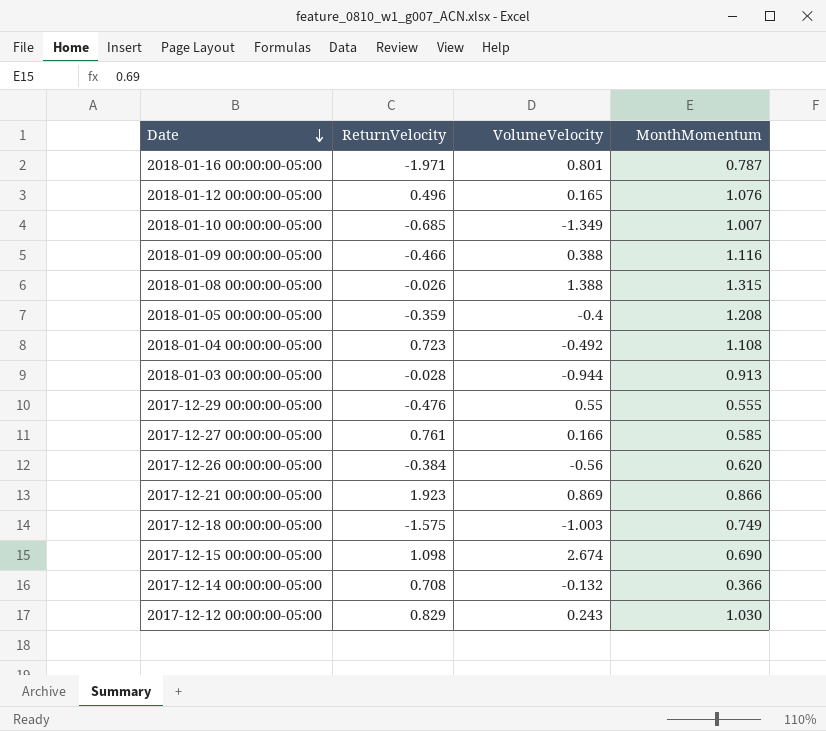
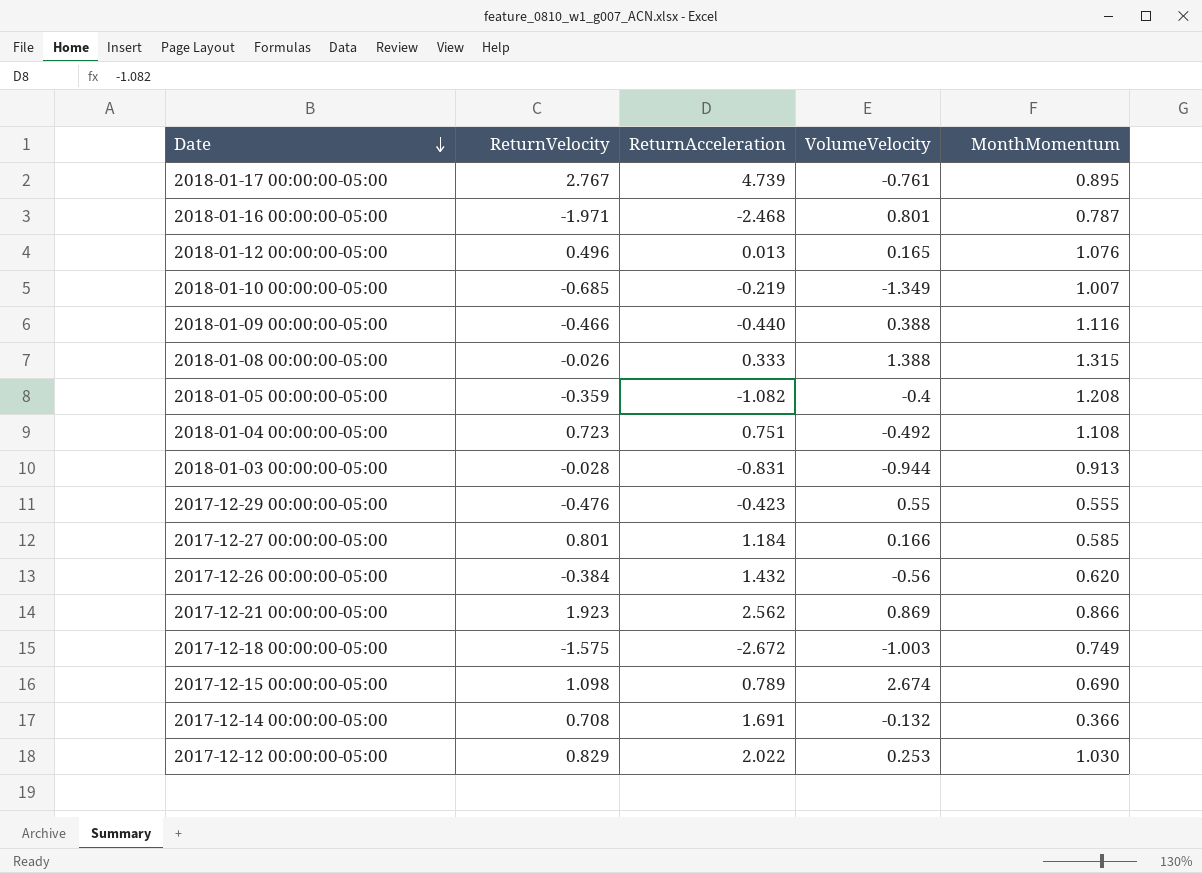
column ReturnAcceleration | position: none -> 3
row 2018-01-17 00:00:00-05:00: none -> 2.767 | 4.739 | -0.761 | 0.895
2017-12-27 00:00:00-05:00 | ReturnVelocity: 0.761 -> 0.801
2017-12-12 00:00:00-05:00 | VolumeVelocity: 0.243 -> 0.253

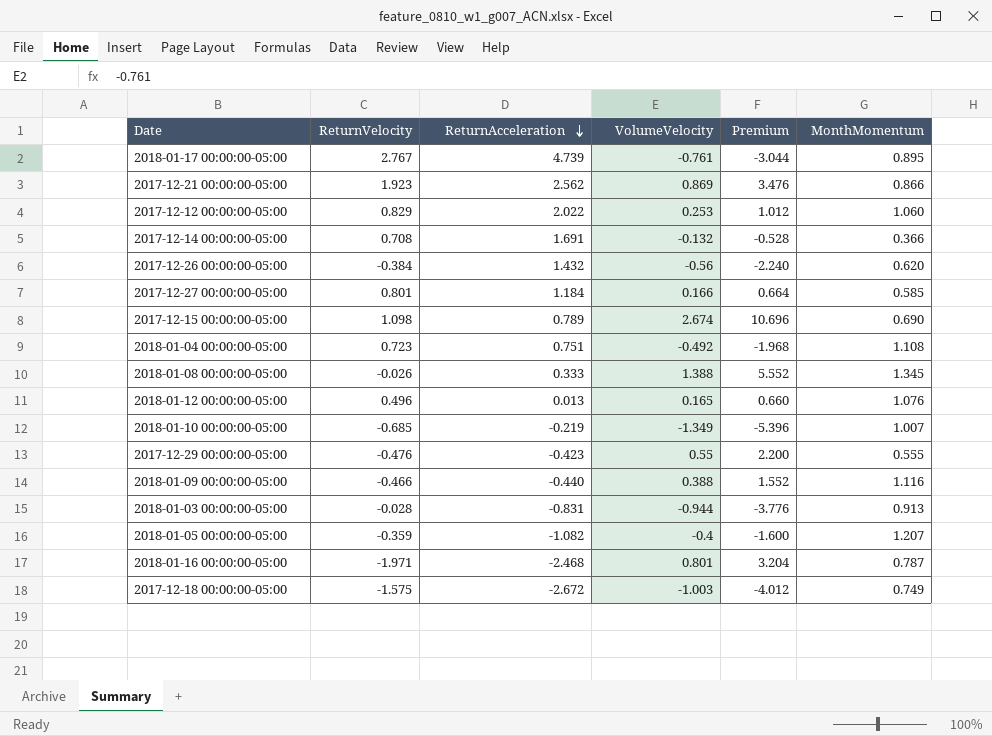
row order: Date descending -> ReturnAcceleration descending
column Premium | formula: none -> [VolumeVelocity] * 4
2017-12-12 00:00:00-05:00 | MonthMomentum: 1.030 -> 1.060
2018-01-08 00:00:00-05:00 | MonthMomentum: 1.315 -> 1.345
2018-01-05 00:00:00-05:00 | MonthMomentum: 1.208 -> 1.207

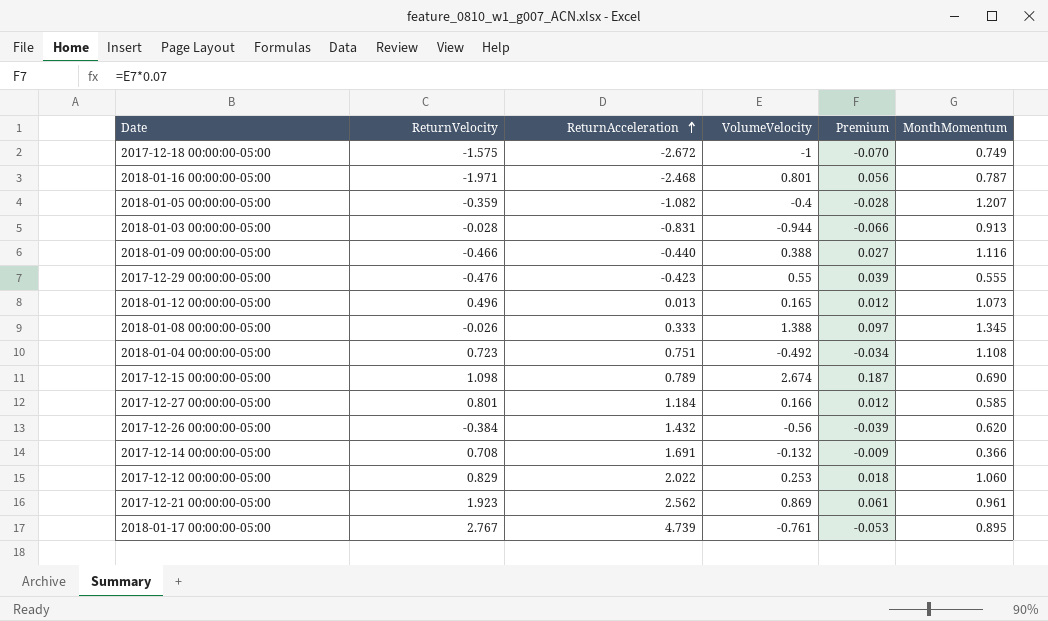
row order: ReturnAcceleration descending -> ReturnAcceleration ascending
column Premium | formula: [VolumeVelocity] * 4 -> [VolumeVelocity] * 0.07
row 2018-01-10 00:00:00-05:00: -0.685 | -0.219 | -1.349 | -5.396 | 1.007 -> none
2017-12-18 00:00:00-05:00 | VolumeVelocity: -1.003 -> -1
2018-01-12 00:00:00-05:00 | MonthMomentum: 1.076 -> 1.073
2017-12-21 00:00:00-05:00 | MonthMomentum: 0.866 -> 0.961

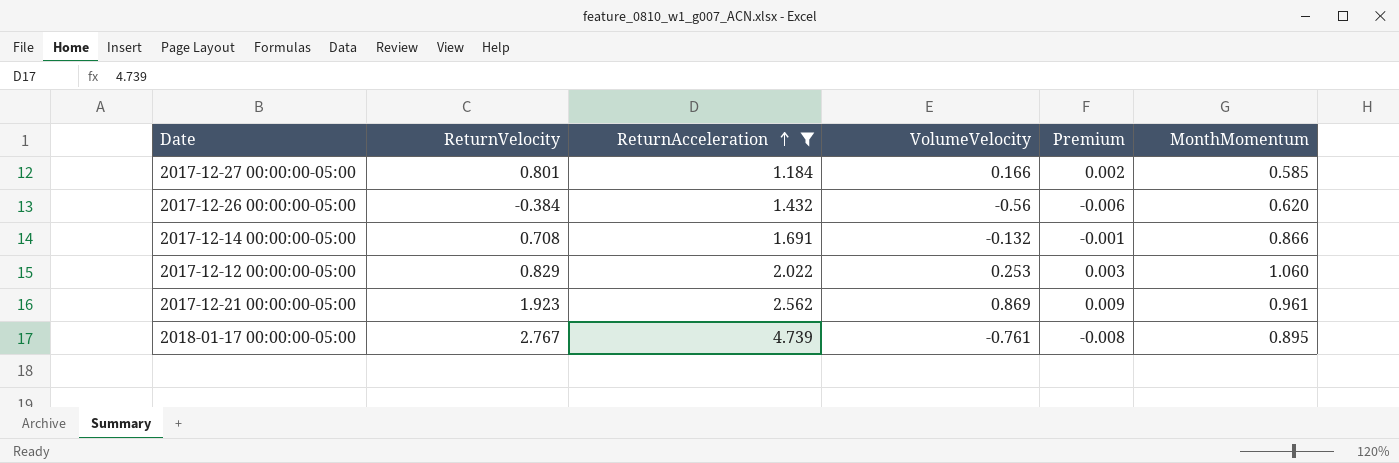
filter: none -> ReturnAcceleration >= 1.184
column Premium | formula: [VolumeVelocity] * 0.07 -> [VolumeVelocity] * 0.01
2017-12-14 00:00:00-05:00 | MonthMomentum: 0.366 -> 0.866

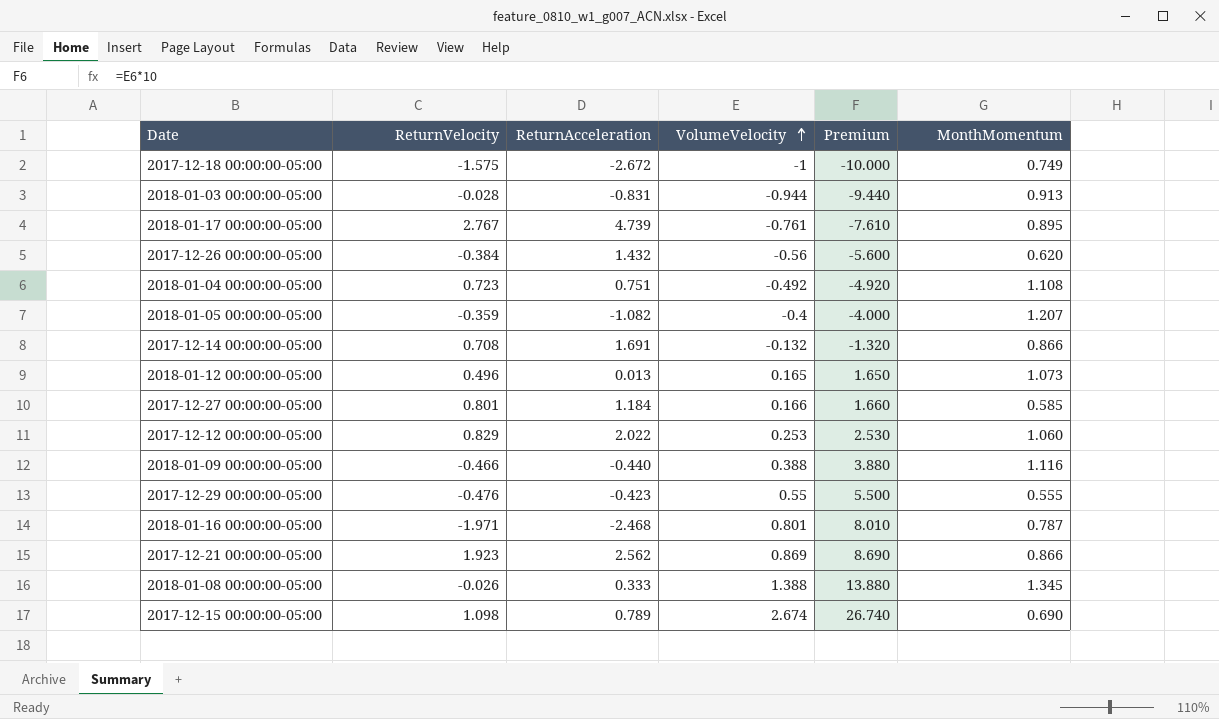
filter: ReturnAcceleration >= 1.184 -> none
row order: ReturnAcceleration ascending -> VolumeVelocity ascending
column Premium | formula: [VolumeVelocity] * 0.01 -> [VolumeVelocity] * 10
2017-12-21 00:00:00-05:00 | MonthMomentum: 0.961 -> 0.866

